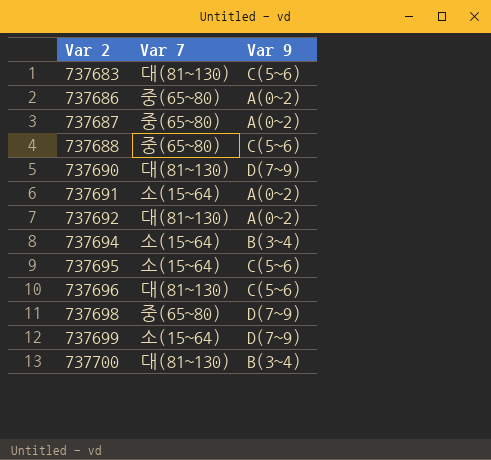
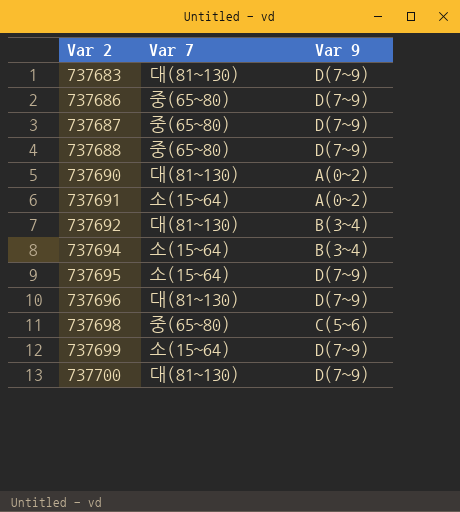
737683 | Var 9: C(5~6) -> D(7~9)
737686 | Var 9: A(0~2) -> D(7~9)
737687 | Var 9: A(0~2) -> D(7~9)
737688 | Var 9: C(5~6) -> D(7~9)
737690 | Var 9: D(7~9) -> A(0~2)
737692 | Var 9: A(0~2) -> B(3~4)
737695 | Var 9: C(5~6) -> D(7~9)
737696 | Var 9: C(5~6) -> D(7~9)
737698 | Var 9: D(7~9) -> C(5~6)
737700 | Var 9: B(3~4) -> D(7~9)

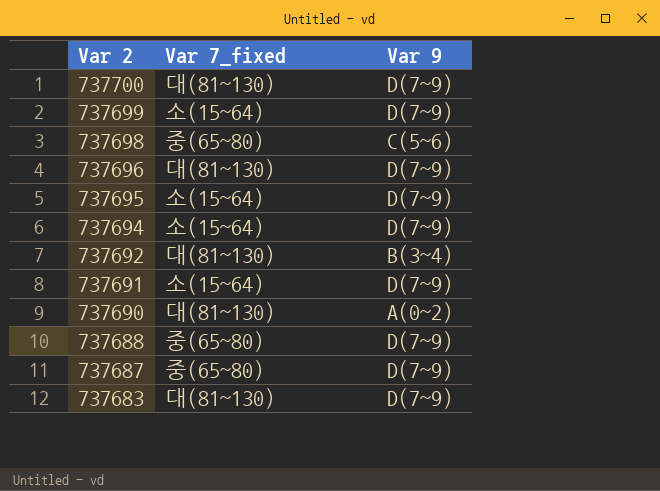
row order: Var 2 ascending -> Var 2 descending
column name: Var 7 -> Var 7_fixed
row 737686: 중(65~80) | D(7~9) -> none
737694 | Var 9: B(3~4) -> D(7~9)
737691 | Var 9: A(0~2) -> D(7~9)

